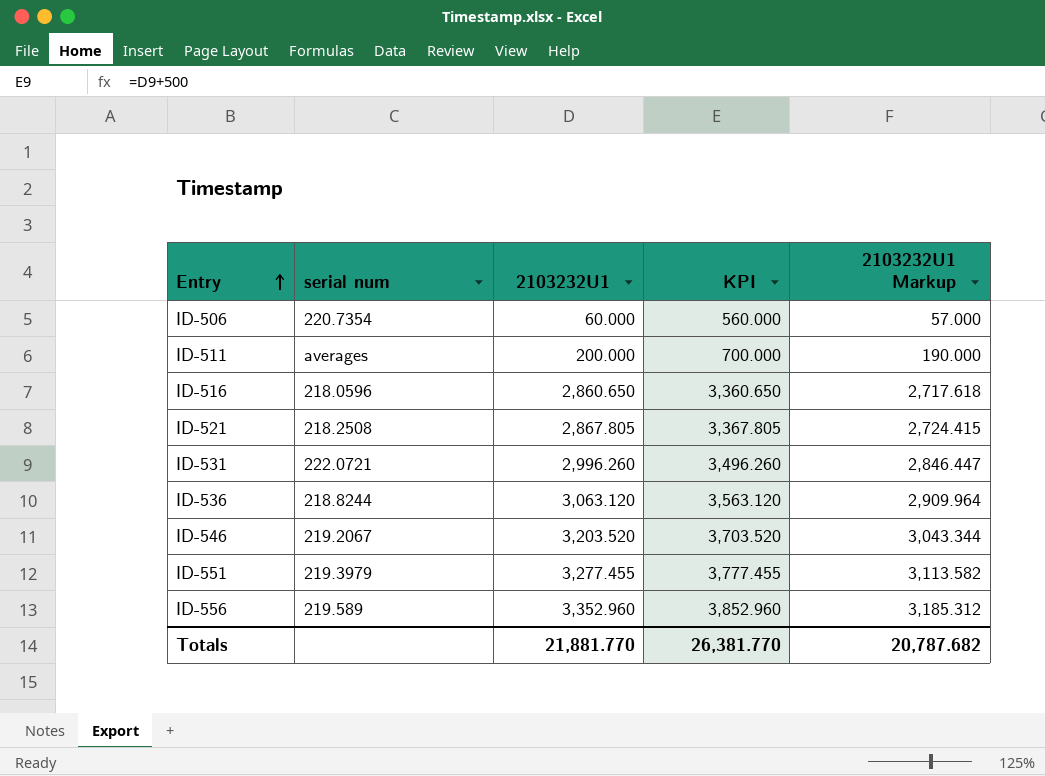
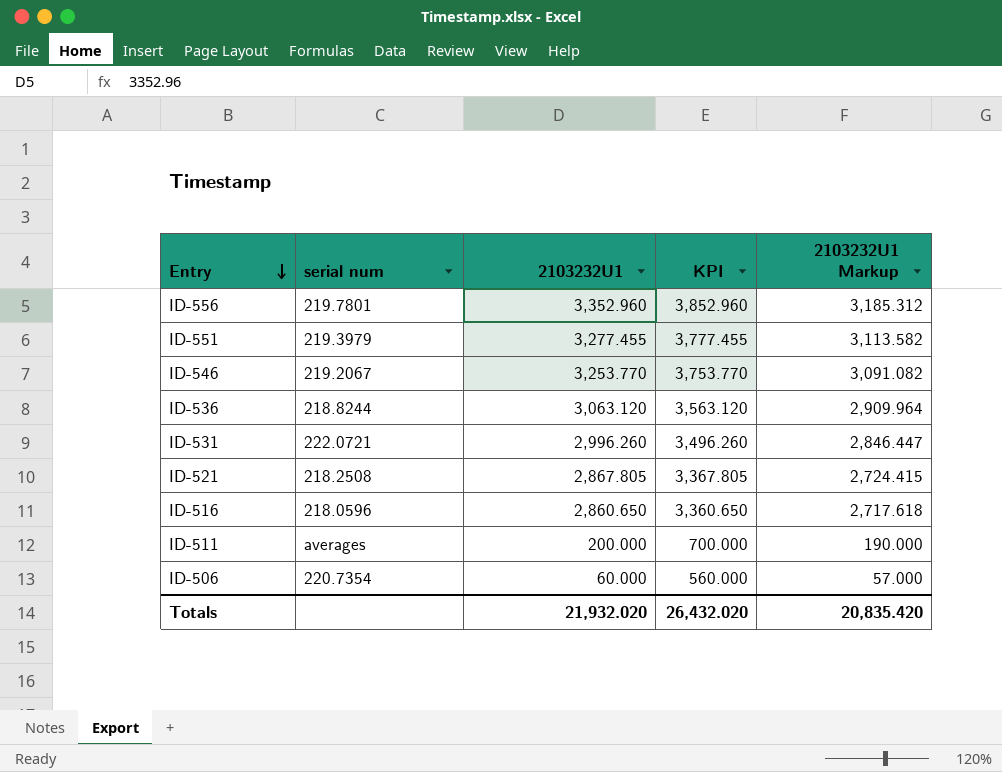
row order: Entry ascending -> Entry descending
ID-556 | serial num: 219.589 -> 219.7801
ID-546 | 2103232U1: 3,203.520 -> 3,253.770
ID-546 | KPI: 3,703.520 -> 3,753.770
ID-546 | 2103232U1 Markup: 3,043.344 -> 3,091.082
Totals | 2103232U1: 21,881.770 -> 21,932.020
Totals | KPI: 26,381.770 -> 26,432.020
Totals | 2103232U1 Markup: 20,787.682 -> 20,835.420

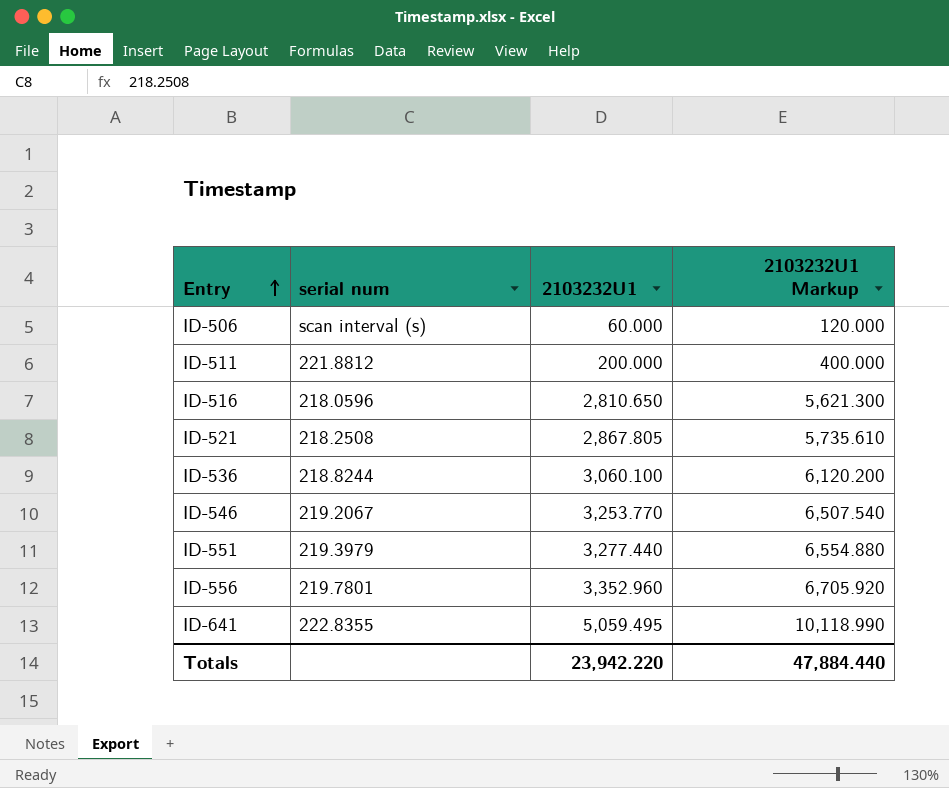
row order: Entry descending -> Entry ascending
column KPI | formula: [2103232U1] + 500 -> none
column 2103232U1 Markup | formula: [2103232U1] * 0.95 -> [2103232U1] * 2
row ID-531: 222.0721 | 2,996.260 | 3,496.260 | 2,846.447 -> none
ID-506 | serial num: 220.7354 -> scan interval (s)
ID-511 | serial num: averages -> 221.8812
ID-516 | 2103232U1: 2,860.650 -> 2,810.650
ID-536 | 2103232U1: 3,063.120 -> 3,060.100
ID-551 | 2103232U1: 3,277.455 -> 3,277.440
row ID-641: none -> 222.8355 | 5,059.495 | 10,118.990
Totals | 2103232U1: 21,932.020 -> 23,942.220
Totals | 2103232U1 Markup: 20,835.420 -> 47,884.440

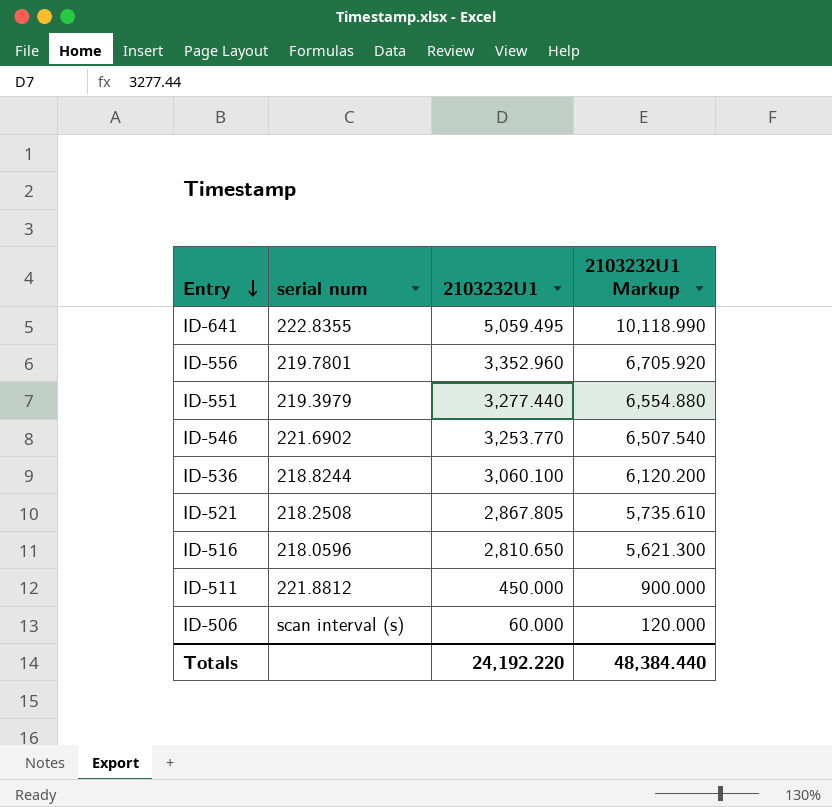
row order: Entry ascending -> Entry descending
ID-546 | serial num: 219.2067 -> 221.6902
ID-511 | 2103232U1: 200.000 -> 450.000
ID-511 | 2103232U1 Markup: 400.000 -> 900.000
Totals | 2103232U1: 23,942.220 -> 24,192.220
Totals | 2103232U1 Markup: 47,884.440 -> 48,384.440

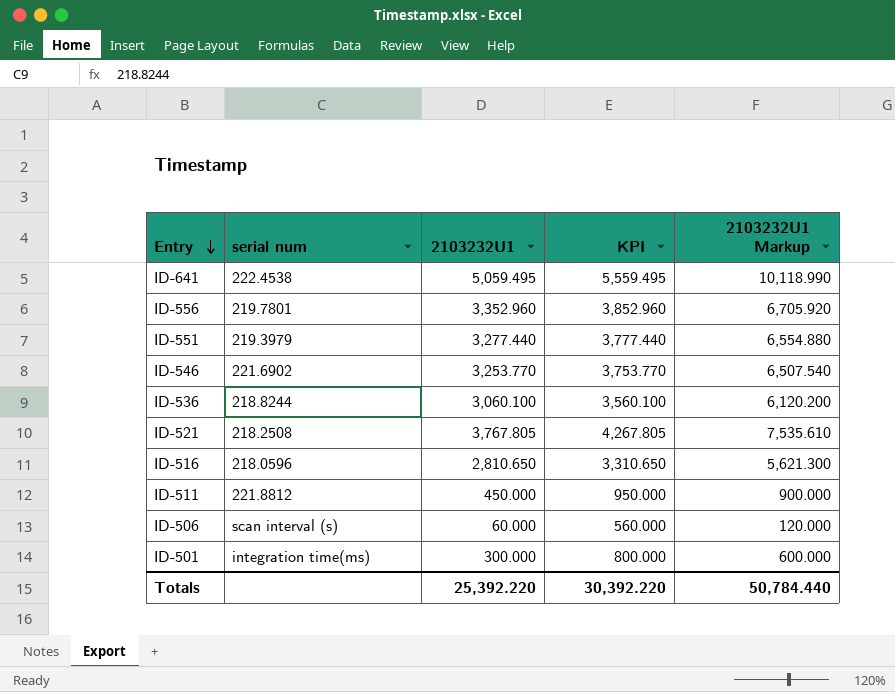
column KPI | formula: none -> [2103232U1] + 500
ID-641 | serial num: 222.8355 -> 222.4538
ID-521 | 2103232U1: 2,867.805 -> 3,767.805
ID-521 | 2103232U1 Markup: 5,735.610 -> 7,535.610
row ID-501: none -> integration time(ms) | 300.000 | 800.000 | 600.000
Totals | 2103232U1: 24,192.220 -> 25,392.220
Totals | 2103232U1 Markup: 48,384.440 -> 50,784.440

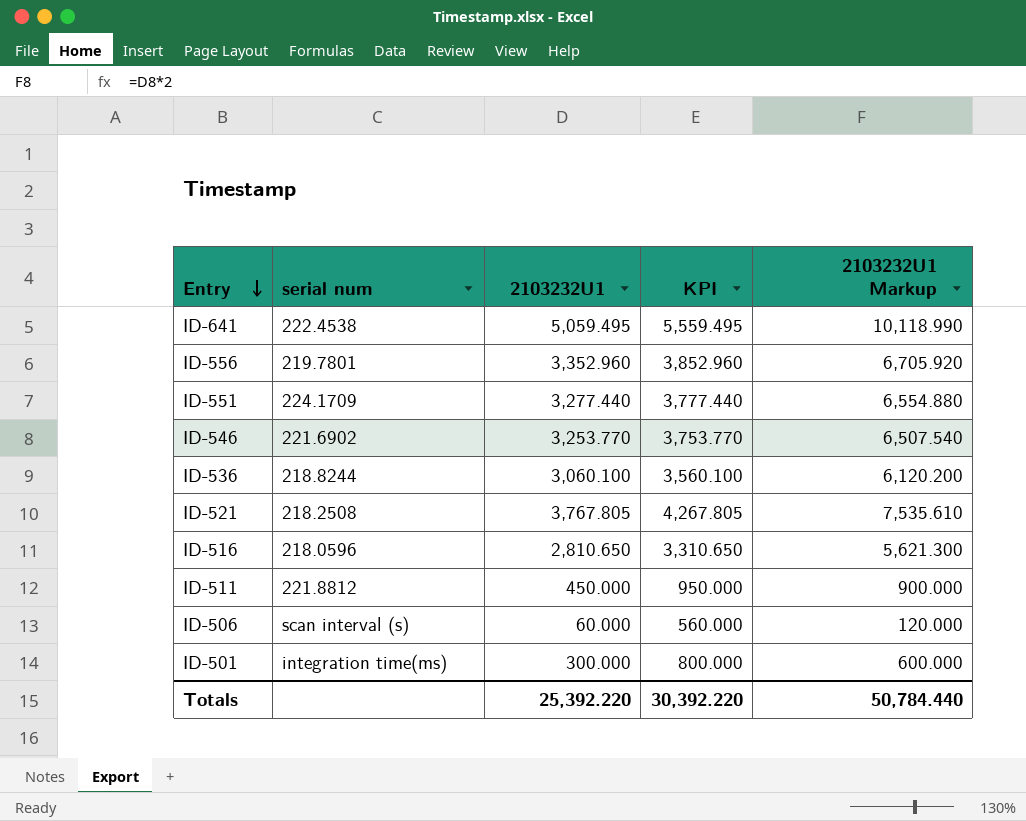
ID-551 | serial num: 219.3979 -> 224.1709

